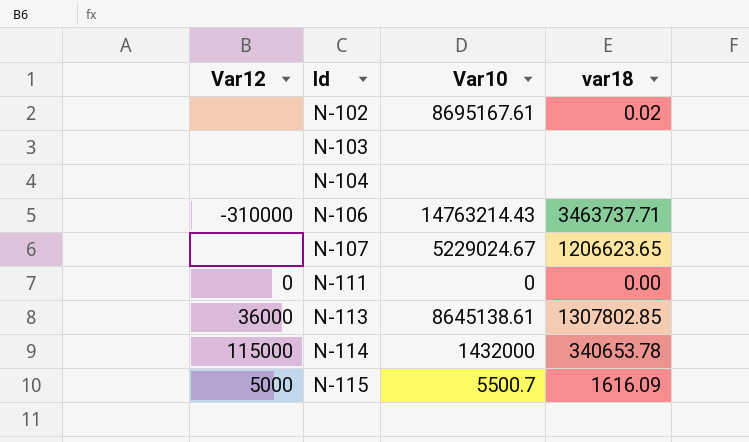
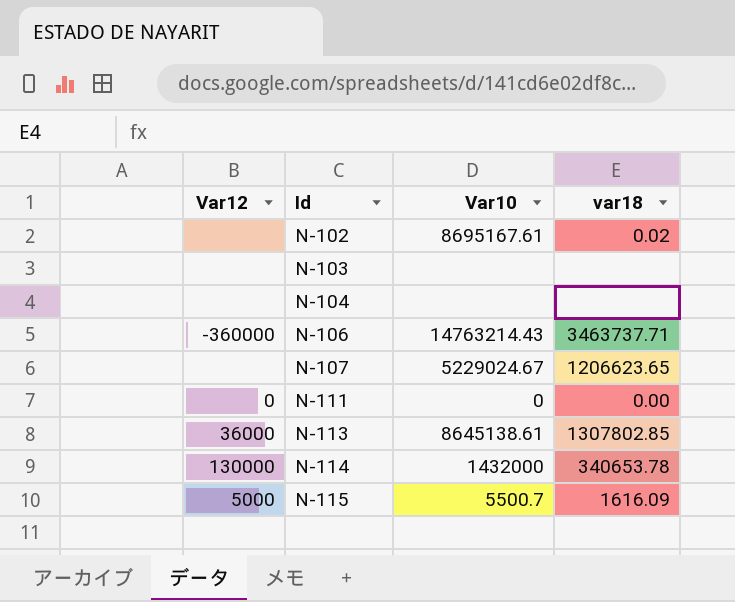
N-106 | Var12: -310000 -> -360000
N-114 | Var12: 115000 -> 130000

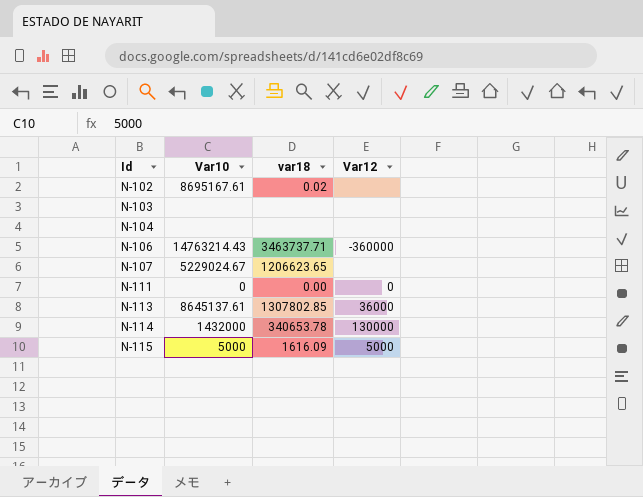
column Var12 | position: 1 -> 4
N-113 | Var10: 8645138.61 -> 8645137.61
N-115 | Var10: 5500.7 -> 5000

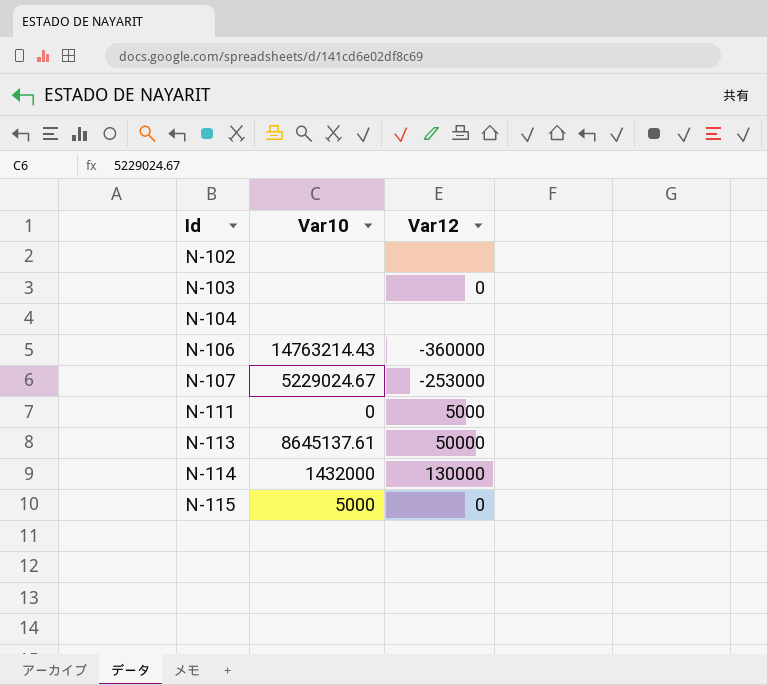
column var18 | position: 3 -> none
N-102 | Var10: 8695167.61 -> none
N-103 | Var12: none -> 0
N-107 | Var12: none -> -253000
N-111 | Var12: 0 -> 5000
N-113 | Var12: 36000 -> 50000
N-115 | Var12: 5000 -> 0

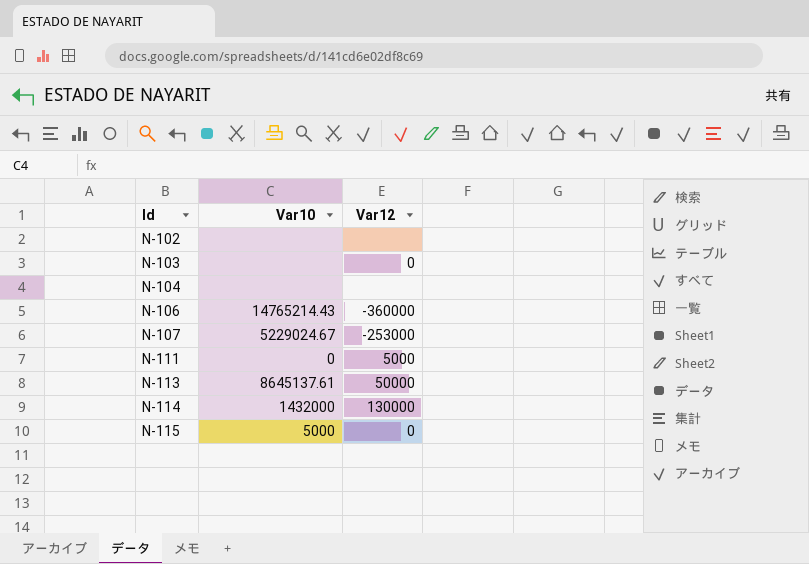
N-106 | Var10: 14763214.43 -> 14765214.43

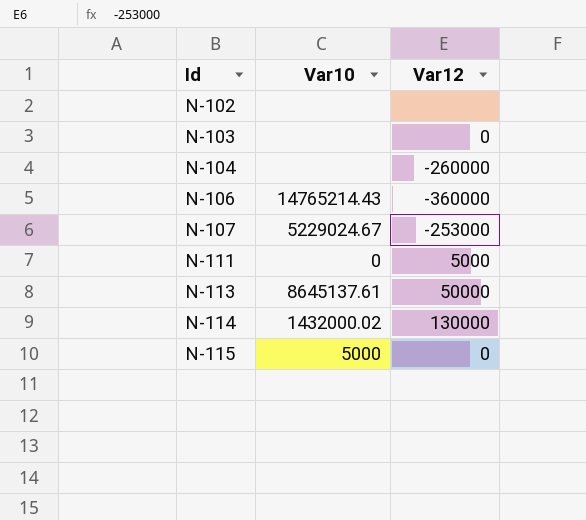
N-104 | Var12: none -> -260000
N-114 | Var10: 1432000 -> 1432000.02

